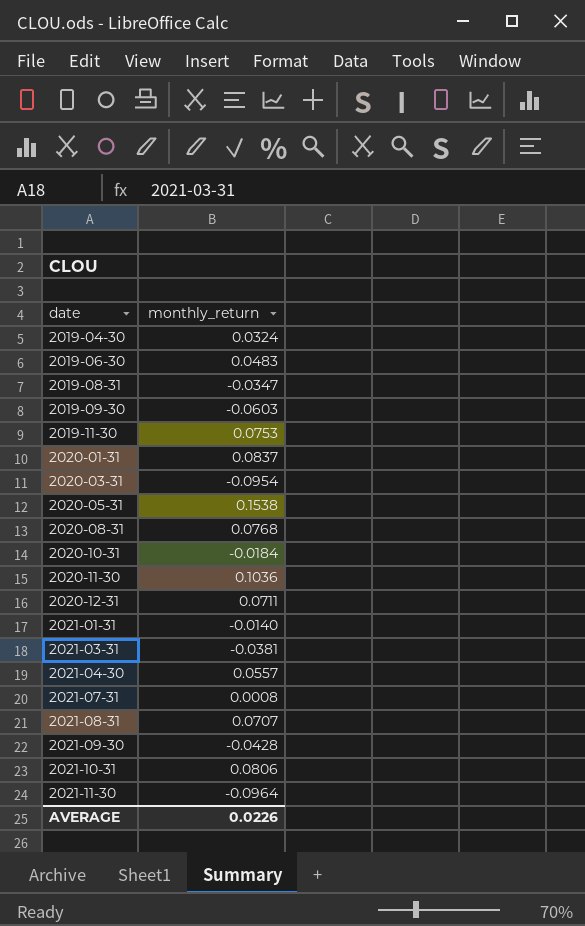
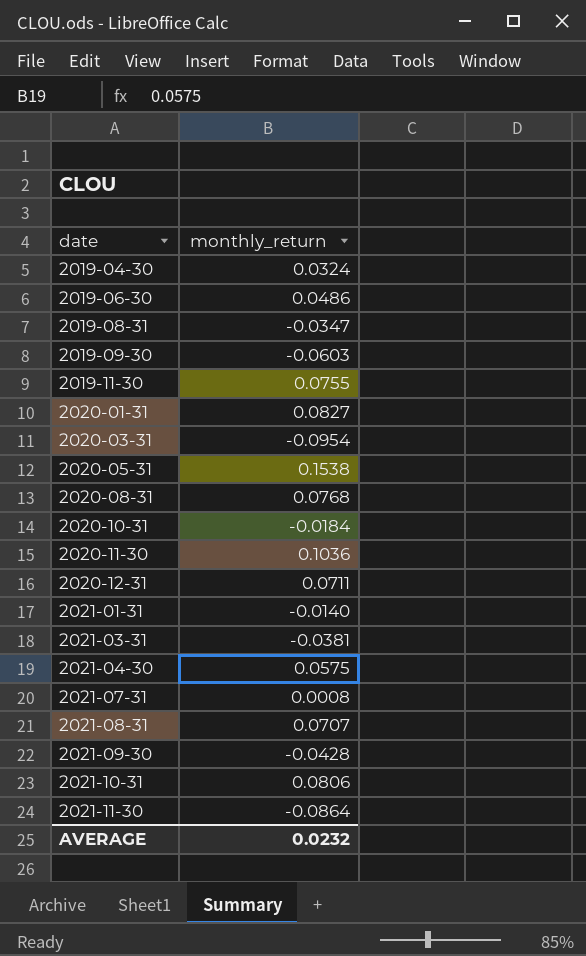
2019-06-30 | monthly_return: 0.0483 -> 0.0486
2019-11-30 | monthly_return: 0.0753 -> 0.0755
2020-01-31 | monthly_return: 0.0837 -> 0.0827
2021-04-30 | monthly_return: 0.0557 -> 0.0575
2021-11-30 | monthly_return: -0.0964 -> -0.0864
AVERAGE | monthly_return: 0.0226 -> 0.0232

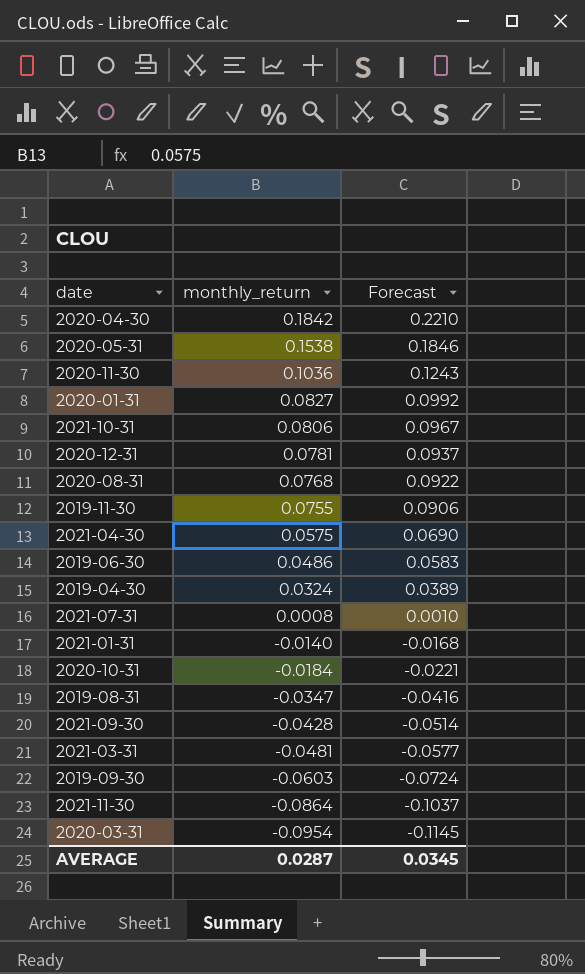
row order: date ascending -> monthly_return descending
column Forecast | formula: none -> [monthly_return] * 1.2
row 2021-08-31: 0.0707 -> none
row 2020-04-30: none -> 0.1842 | 0.2210
2020-12-31 | monthly_return: 0.0711 -> 0.0781
2021-03-31 | monthly_return: -0.0381 -> -0.0481
AVERAGE | monthly_return: 0.0232 -> 0.0287

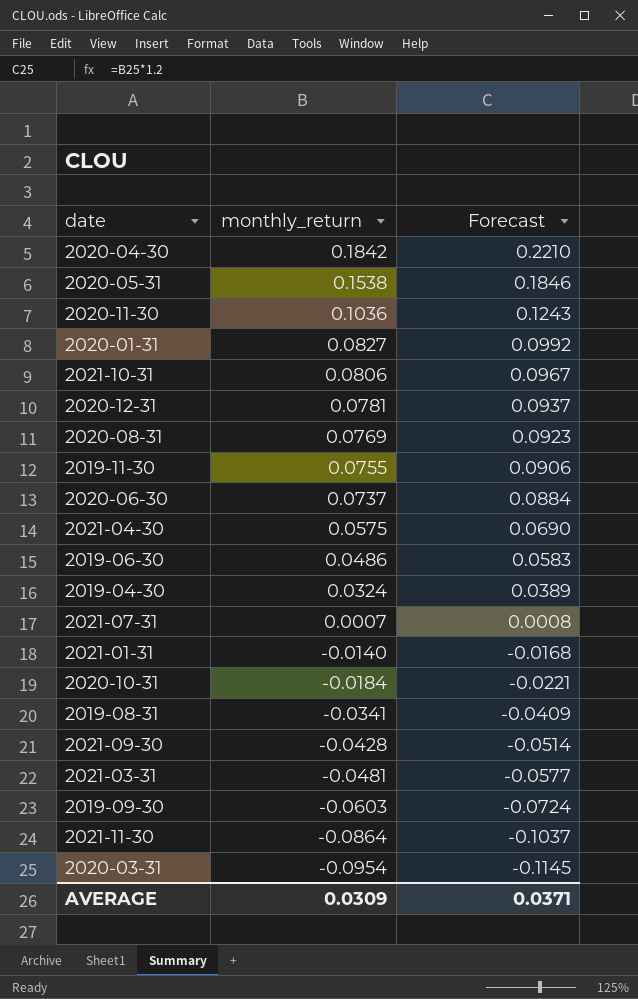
2020-08-31 | monthly_return: 0.0768 -> 0.0769
2020-08-31 | Forecast: 0.0922 -> 0.0923
row 2020-06-30: none -> 0.0737 | 0.0884
2021-07-31 | monthly_return: 0.0008 -> 0.0007
2021-07-31 | Forecast: 0.0010 -> 0.0008
2019-08-31 | monthly_return: -0.0347 -> -0.0341
2019-08-31 | Forecast: -0.0416 -> -0.0409
AVERAGE | monthly_return: 0.0287 -> 0.0309
AVERAGE | Forecast: 0.0345 -> 0.0371

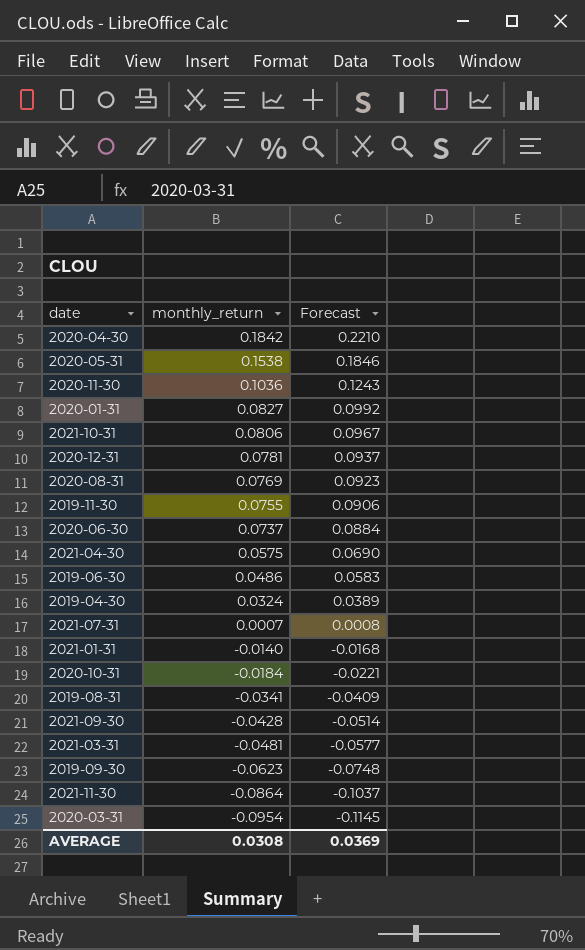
2019-09-30 | monthly_return: -0.0603 -> -0.0623
2019-09-30 | Forecast: -0.0724 -> -0.0748
AVERAGE | monthly_return: 0.0309 -> 0.0308
AVERAGE | Forecast: 0.0371 -> 0.0369

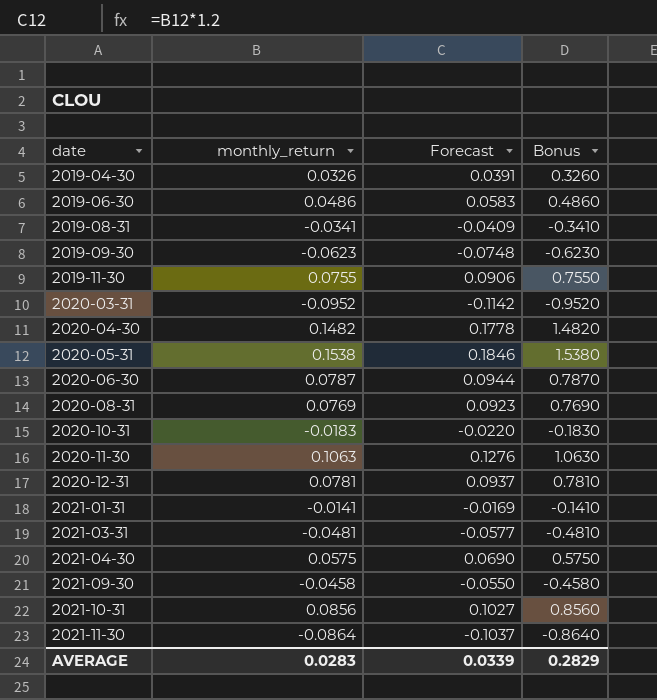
row order: monthly_return descending -> date ascending
column Bonus | formula: none -> [monthly_return] * 10
row 2020-01-31: 0.0827 | 0.0992 -> none
row 2021-07-31: 0.0007 | 0.0008 -> none
2019-04-30 | monthly_return: 0.0324 -> 0.0326
2019-04-30 | Forecast: 0.0389 -> 0.0391
2020-03-31 | monthly_return: -0.0954 -> -0.0952
2020-03-31 | Forecast: -0.1145 -> -0.1142
2020-04-30 | monthly_return: 0.1842 -> 0.1482
2020-04-30 | Forecast: 0.2210 -> 0.1778
2020-06-30 | monthly_return: 0.0737 -> 0.0787
2020-06-30 | Forecast: 0.0884 -> 0.0944
2020-10-31 | monthly_return: -0.0184 -> -0.0183
2020-10-31 | Forecast: -0.0221 -> -0.0220
2020-11-30 | monthly_return: 0.1036 -> 0.1063
2020-11-30 | Forecast: 0.1243 -> 0.1276
2021-01-31 | monthly_return: -0.0140 -> -0.0141
2021-01-31 | Forecast: -0.0168 -> -0.0169
2021-09-30 | monthly_return: -0.0428 -> -0.0458
2021-09-30 | Forecast: -0.0514 -> -0.0550
2021-10-31 | monthly_return: 0.0806 -> 0.0856
2021-10-31 | Forecast: 0.0967 -> 0.1027
AVERAGE | monthly_return: 0.0308 -> 0.0283
AVERAGE | Forecast: 0.0369 -> 0.0339

